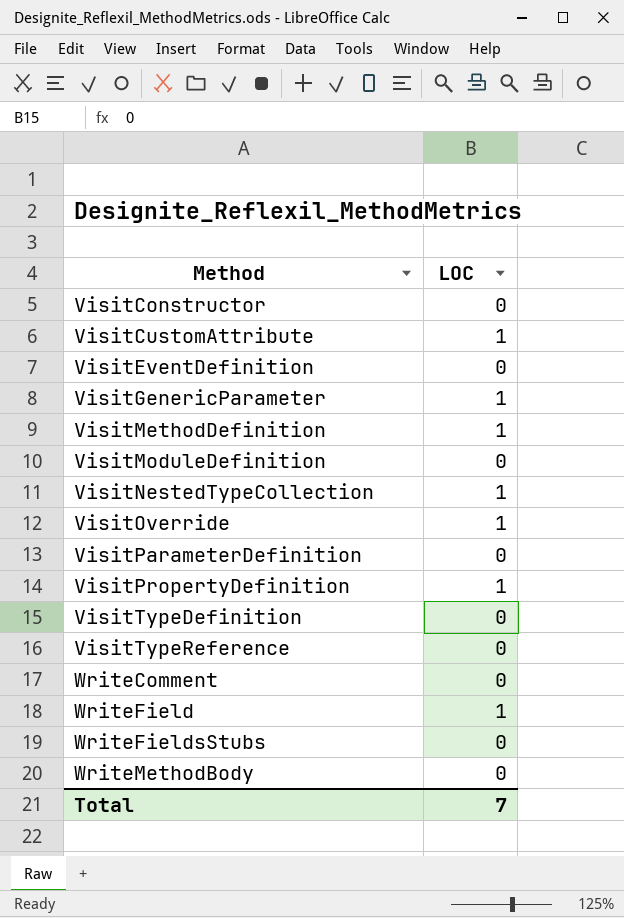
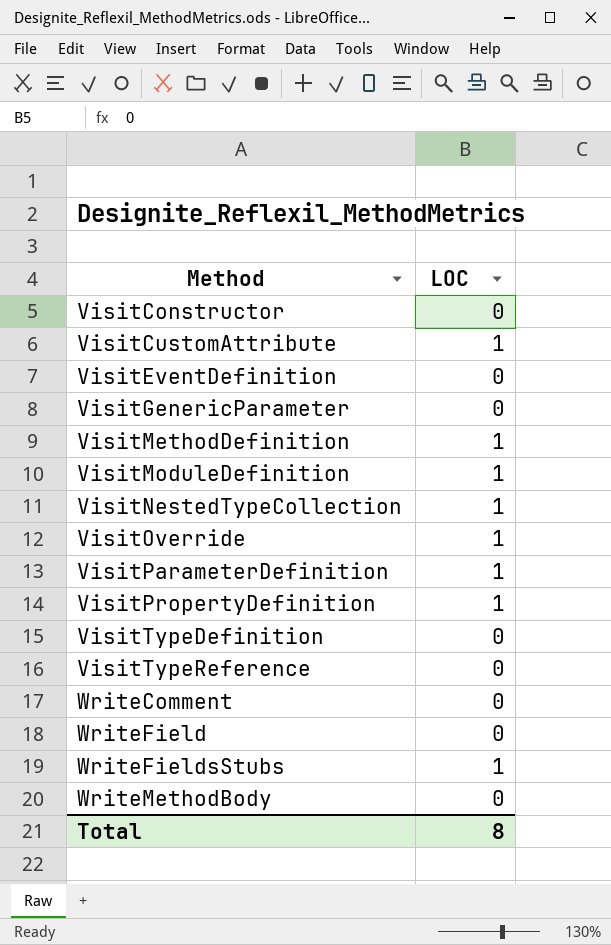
VisitGenericParameter | LOC: 1 -> 0
VisitModuleDefinition | LOC: 0 -> 1
VisitParameterDefinition | LOC: 0 -> 1
WriteField | LOC: 1 -> 0
WriteFieldsStubs | LOC: 0 -> 1
Total | LOC: 7 -> 8

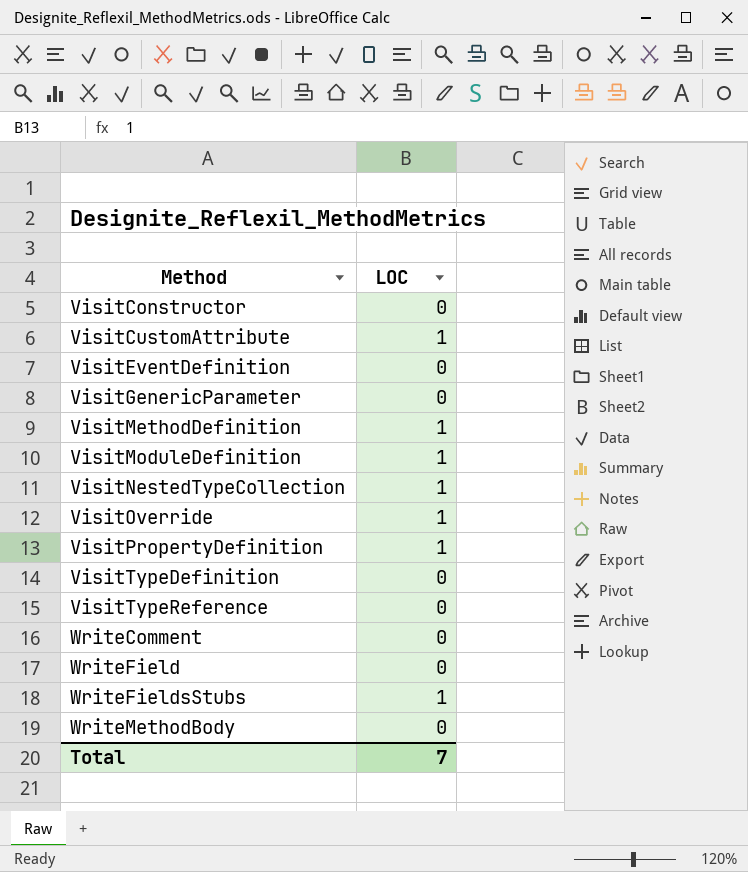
row VisitParameterDefinition: 1 -> none
Total | LOC: 8 -> 7

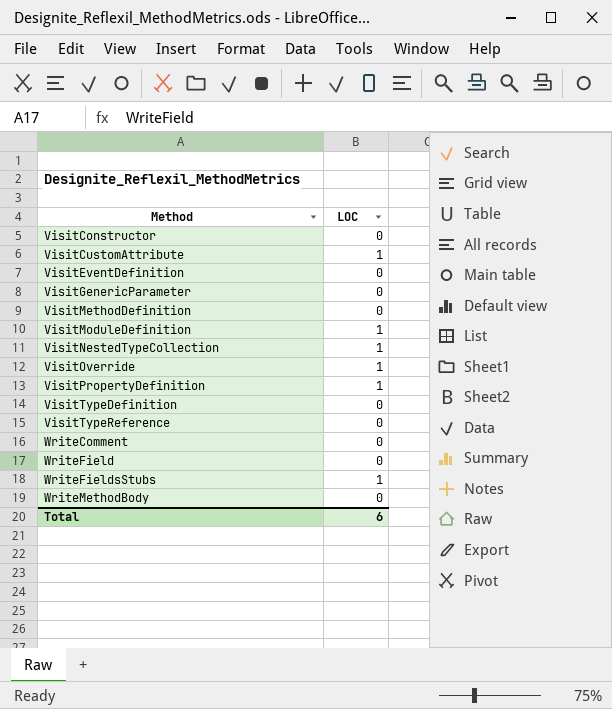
VisitMethodDefinition | LOC: 1 -> 0
Total | LOC: 7 -> 6

